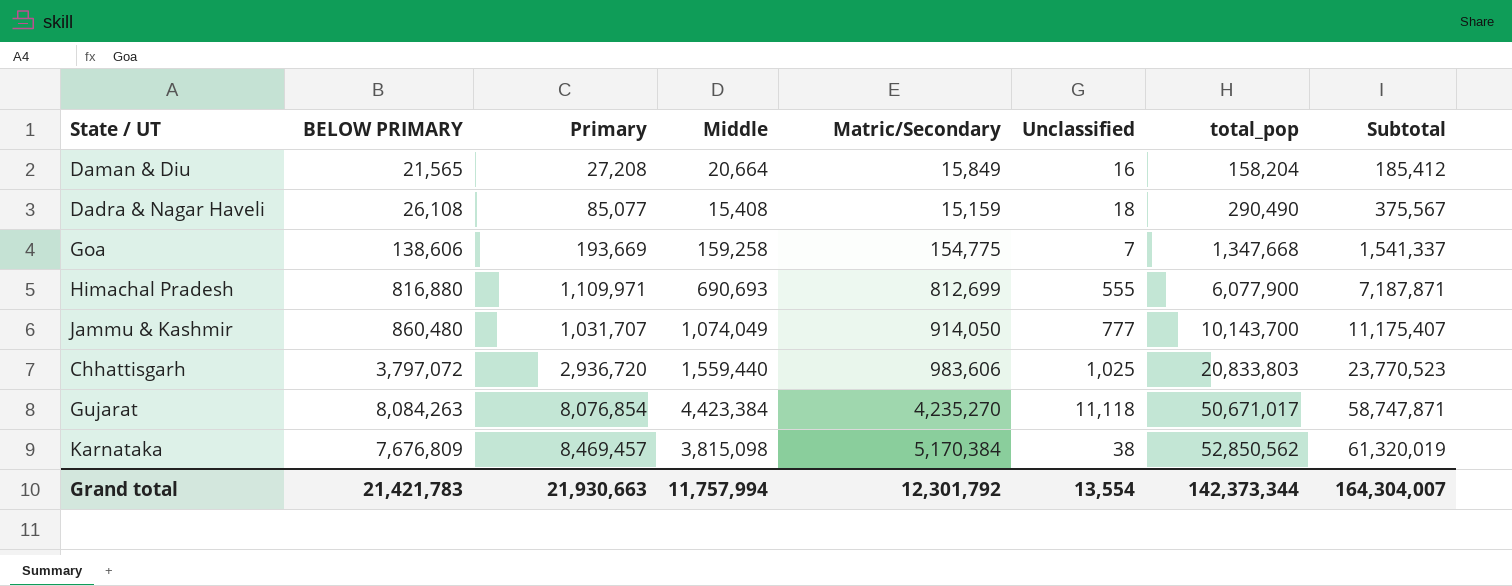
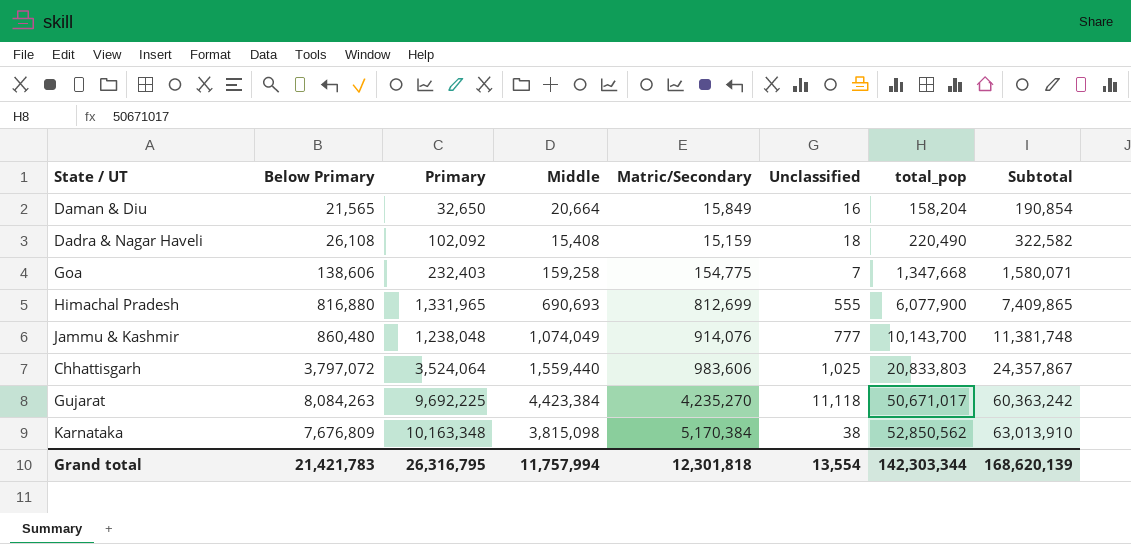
column name: BELOW PRIMARY -> Below Primary
Daman & Diu | Primary: 27,208 -> 32,650
Daman & Diu | Subtotal: 185,412 -> 190,854
Dadra & Nagar Haveli | Primary: 85,077 -> 102,092
Dadra & Nagar Haveli | total_pop: 290,490 -> 220,490
Dadra & Nagar Haveli | Subtotal: 375,567 -> 322,582
Goa | Primary: 193,669 -> 232,403
Goa | Subtotal: 1,541,337 -> 1,580,071
Himachal Pradesh | Primary: 1,109,971 -> 1,331,965
Himachal Pradesh | Subtotal: 7,187,871 -> 7,409,865
Jammu & Kashmir | Primary: 1,031,707 -> 1,238,048
Jammu & Kashmir | Matric/Secondary: 914,050 -> 914,076
Jammu & Kashmir | Subtotal: 11,175,407 -> 11,381,748
Chhattisgarh | Primary: 2,936,720 -> 3,524,064
Chhattisgarh | Subtotal: 23,770,523 -> 24,357,867
Gujarat | Primary: 8,076,854 -> 9,692,225
Gujarat | Subtotal: 58,747,871 -> 60,363,242
Karnataka | Primary: 8,469,457 -> 10,163,348
Karnataka | Subtotal: 61,320,019 -> 63,013,910
Grand total | Primary: 21,930,663 -> 26,316,795
Grand total | Matric/Secondary: 12,301,792 -> 12,301,818
Grand total | total_pop: 142,373,344 -> 142,303,344
Grand total | Subtotal: 164,304,007 -> 168,620,139

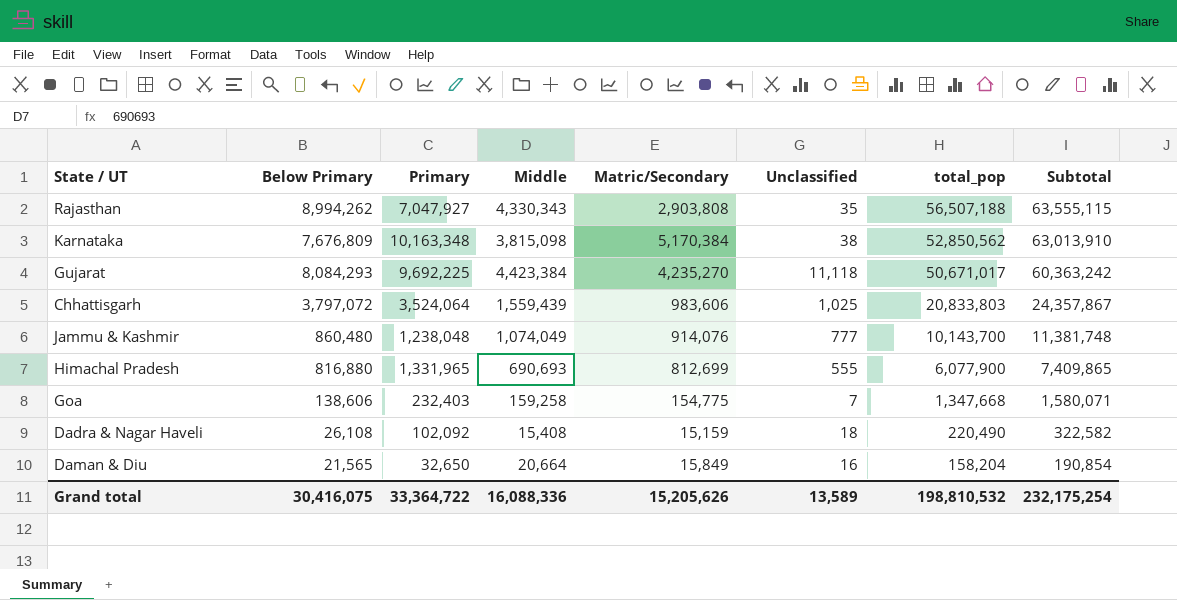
row order: total_pop ascending -> total_pop descending
row Rajasthan: none -> 8,994,262 | 7,047,927 | 4,330,343 | 2,903,808 | 35 | 56,507,188 | 63,555,115
Gujarat | Below Primary: 8,084,263 -> 8,084,293
Chhattisgarh | Middle: 1,559,440 -> 1,559,439
Grand total | Below Primary: 21,421,783 -> 30,416,075
Grand total | Primary: 26,316,795 -> 33,364,722
Grand total | Middle: 11,757,994 -> 16,088,336
Grand total | Matric/Secondary: 12,301,818 -> 15,205,626
Grand total | Unclassified: 13,554 -> 13,589
Grand total | total_pop: 142,303,344 -> 198,810,532
Grand total | Subtotal: 168,620,139 -> 232,175,254

